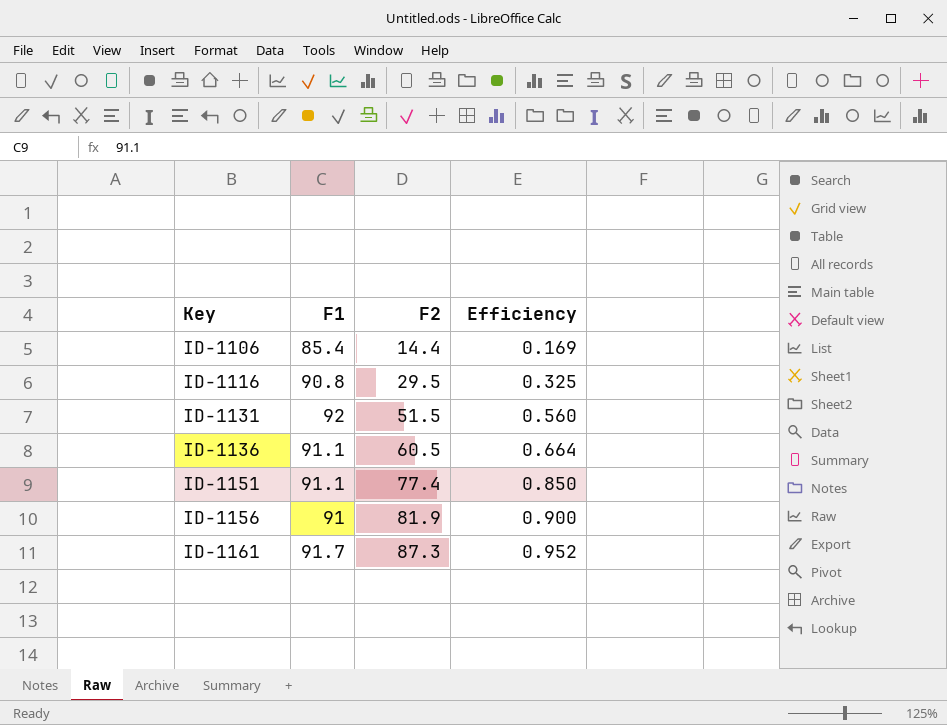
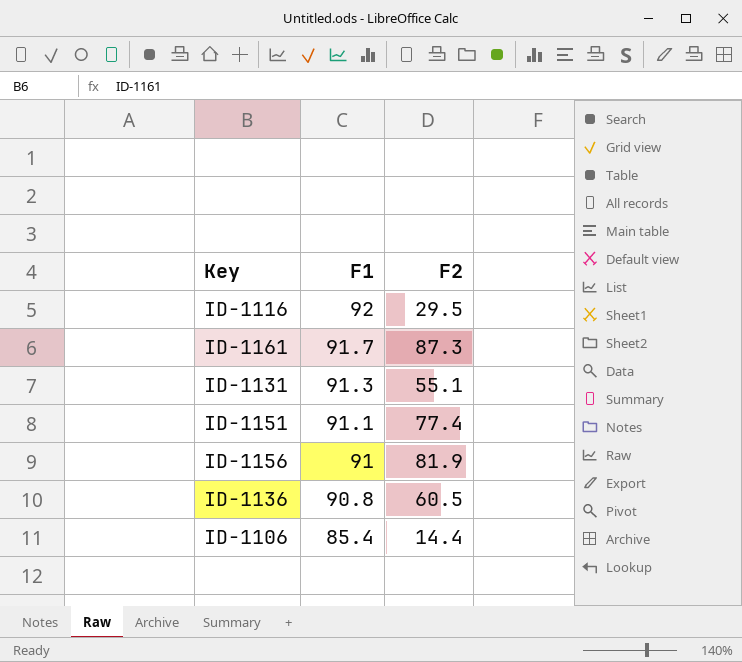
row order: Key ascending -> F1 descending
column Efficiency | formula: [F2] / [F1] -> none
ID-1116 | F1: 90.8 -> 92
ID-1131 | F1: 92 -> 91.3
ID-1131 | F2: 51.5 -> 55.1
ID-1136 | F1: 91.1 -> 90.8

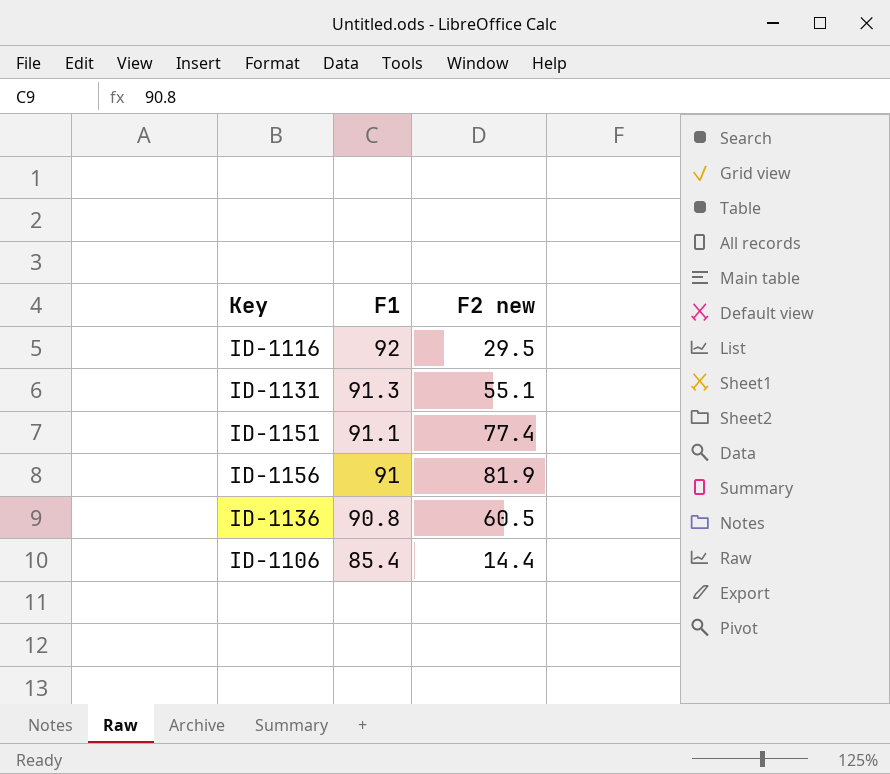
column name: F2 -> F2 new
row ID-1161: 91.7 | 87.3 -> none

